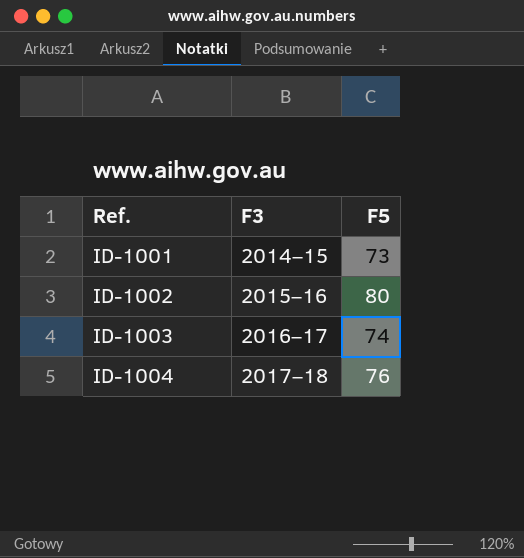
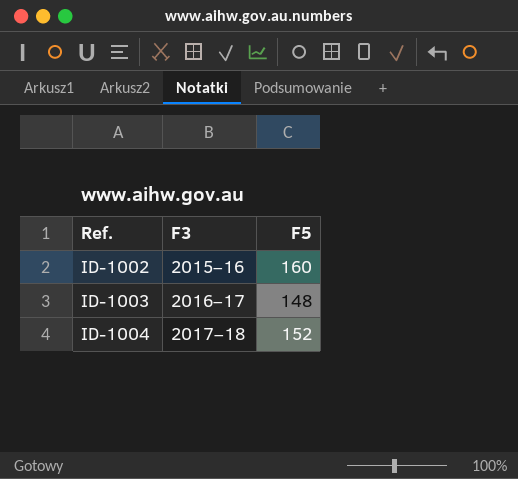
row ID-1001: 2014–15 | 73 -> none
ID-1002 | F5: 80 -> 160
ID-1003 | F5: 74 -> 148
ID-1004 | F5: 76 -> 152

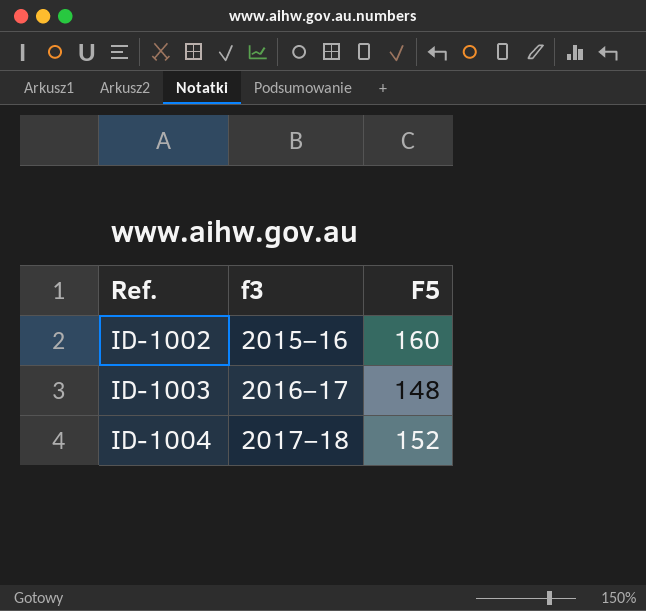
column name: F3 -> f3

